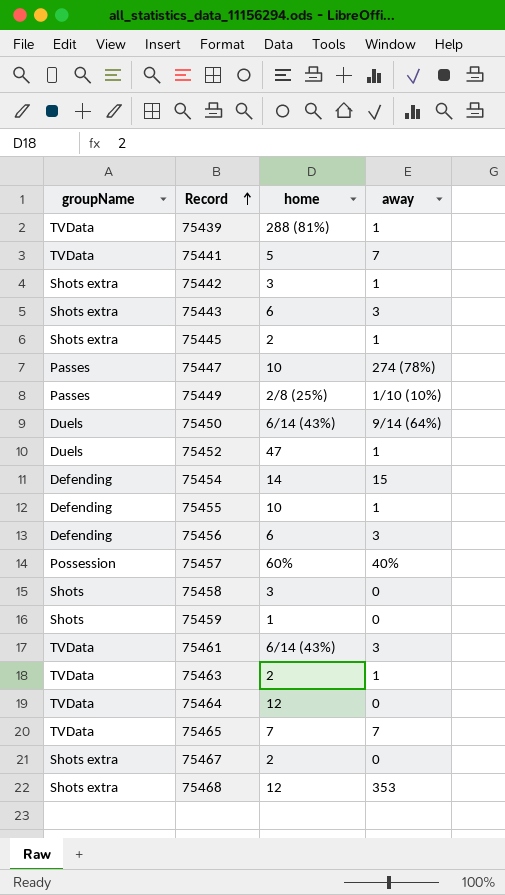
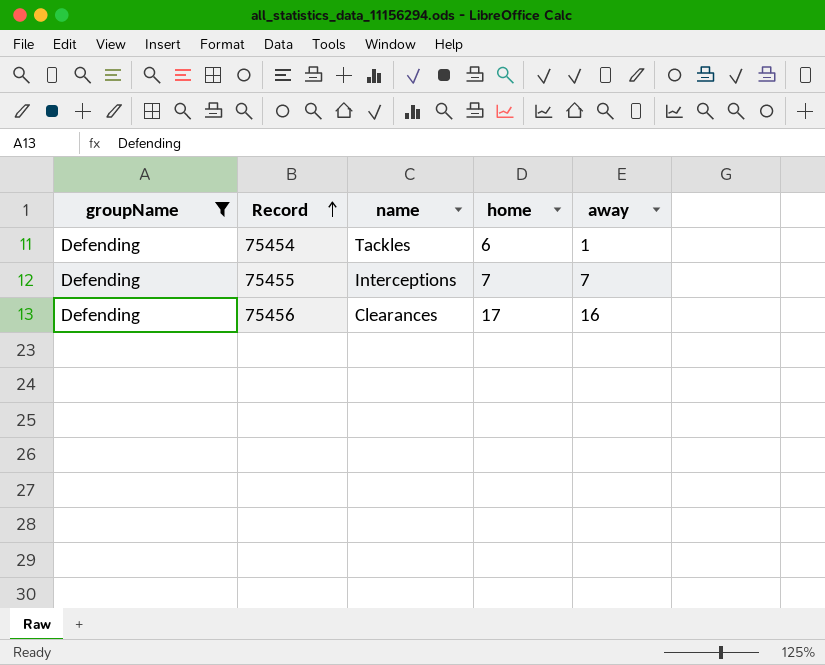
filter: none -> groupName = Defending
column name | position: none -> 3
75454 | home: 14 -> 6
75454 | away: 15 -> 1
75455 | home: 10 -> 7
75455 | away: 1 -> 7
75456 | home: 6 -> 17
75456 | away: 3 -> 16

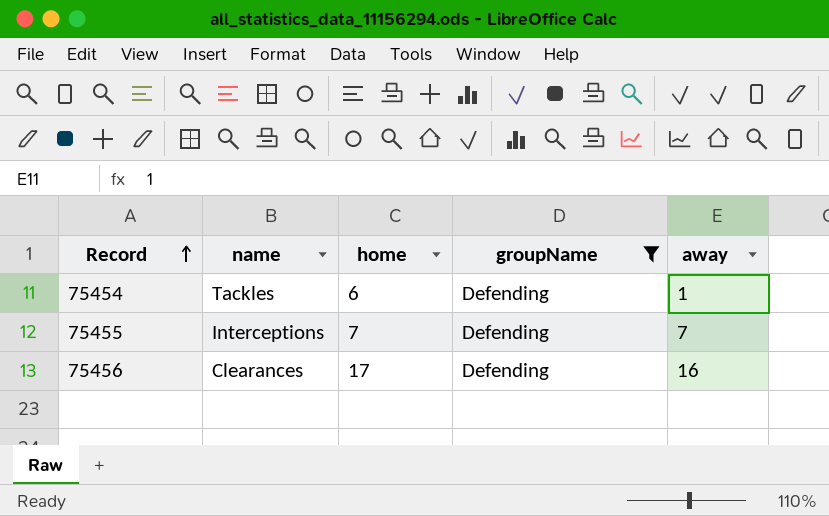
column groupName | position: 1 -> 4

